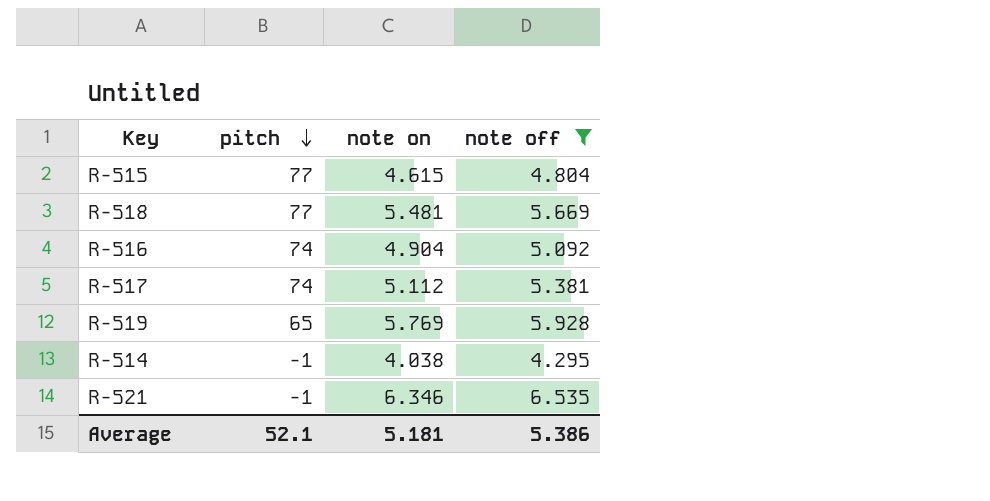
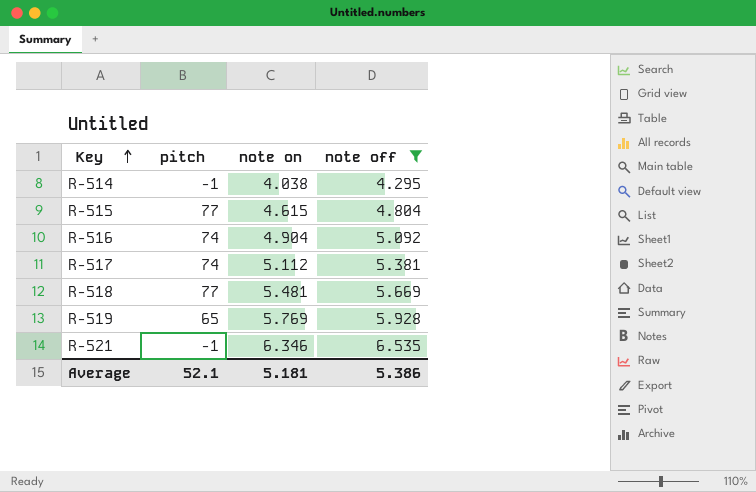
row order: pitch descending -> Key ascending

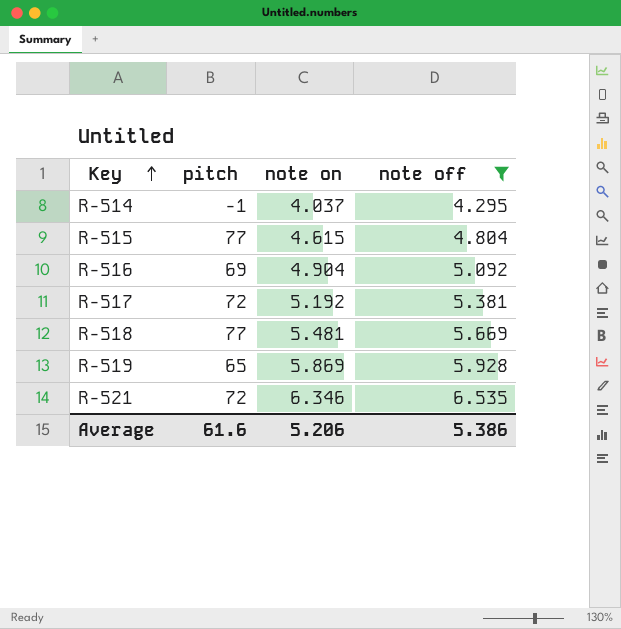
R-514 | note on: 4.038 -> 4.037
R-516 | pitch: 74 -> 69
R-517 | pitch: 74 -> 72
R-517 | note on: 5.112 -> 5.192
R-519 | note on: 5.769 -> 5.869
R-521 | pitch: -1 -> 72
Average | pitch: 52.1 -> 61.6
Average | note on: 5.181 -> 5.206

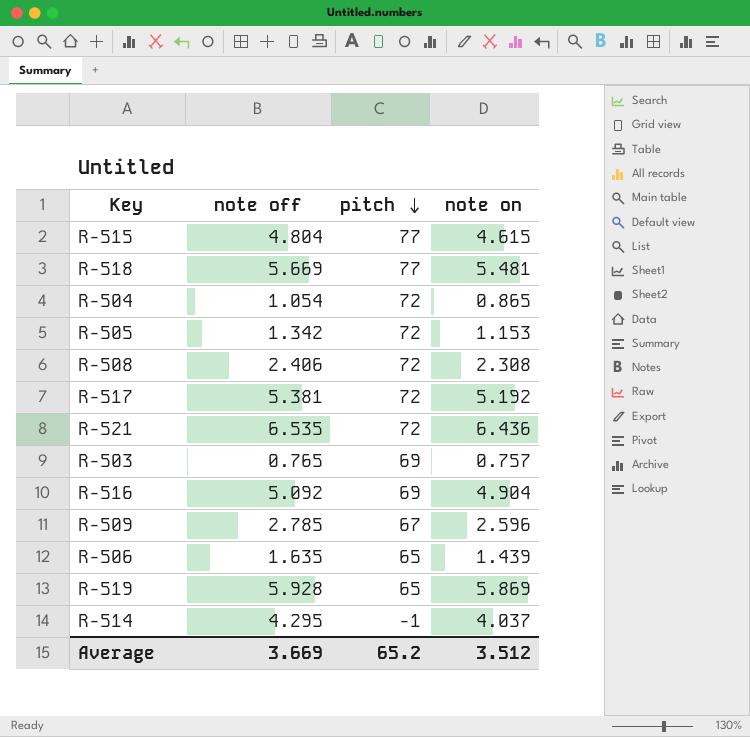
filter: note off >= 4.295 -> none
row order: Key ascending -> pitch descending
column note off | position: 4 -> 2
R-521 | note on: 6.346 -> 6.436
Average | note off: 5.386 -> 3.669
Average | pitch: 61.6 -> 65.2
Average | note on: 5.206 -> 3.512

